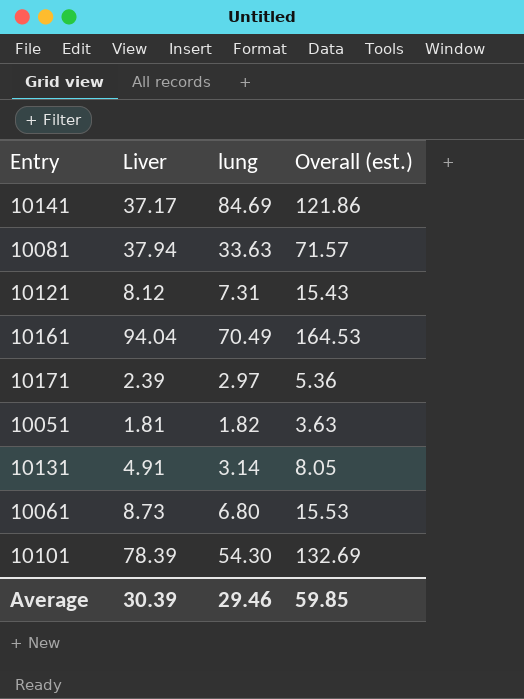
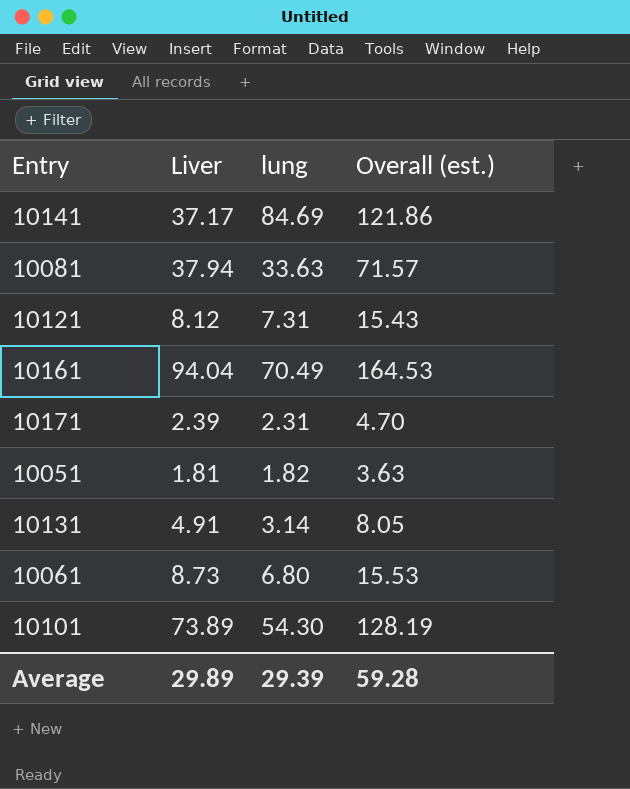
10171 | lung: 2.97 -> 2.31
10171 | Overall (est.): 5.36 -> 4.70
10101 | Liver: 78.39 -> 73.89
10101 | Overall (est.): 132.69 -> 128.19
Average | Liver: 30.39 -> 29.89
Average | lung: 29.46 -> 29.39
Average | Overall (est.): 59.85 -> 59.28

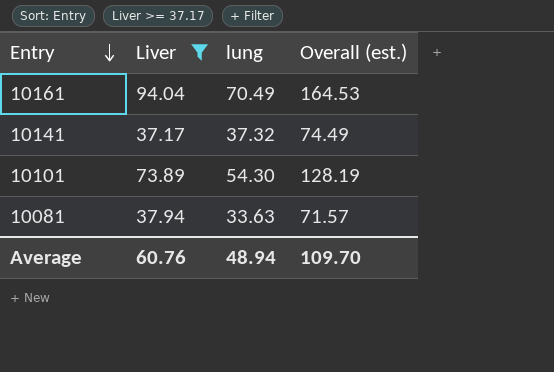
filter: none -> Liver >= 37.17
row order: none -> Entry descending
10141 | lung: 84.69 -> 37.32
10141 | Overall (est.): 121.86 -> 74.49
Average | Liver: 29.89 -> 60.76
Average | lung: 29.39 -> 48.94
Average | Overall (est.): 59.28 -> 109.70

